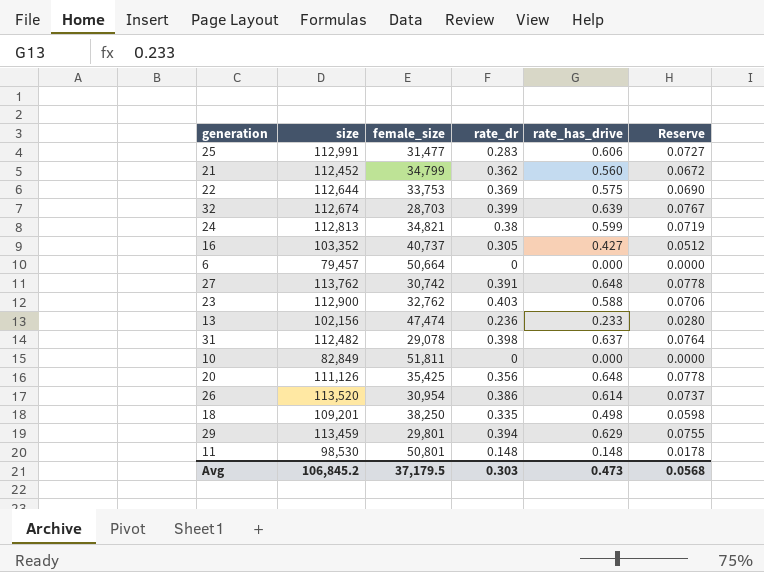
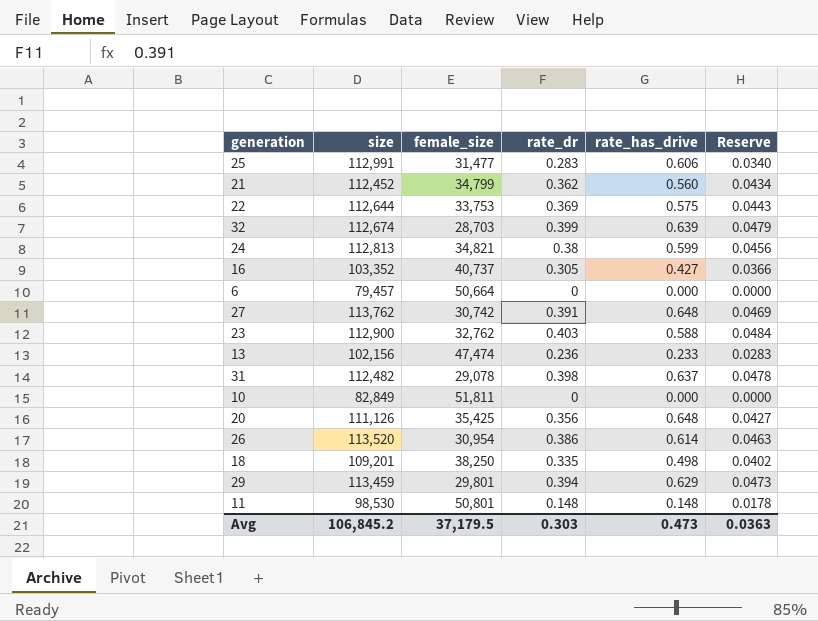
column Reserve | formula: [rate_has_drive] * 0.12 -> [rate_dr] * 0.12
Avg | Reserve: 0.0568 -> 0.0363

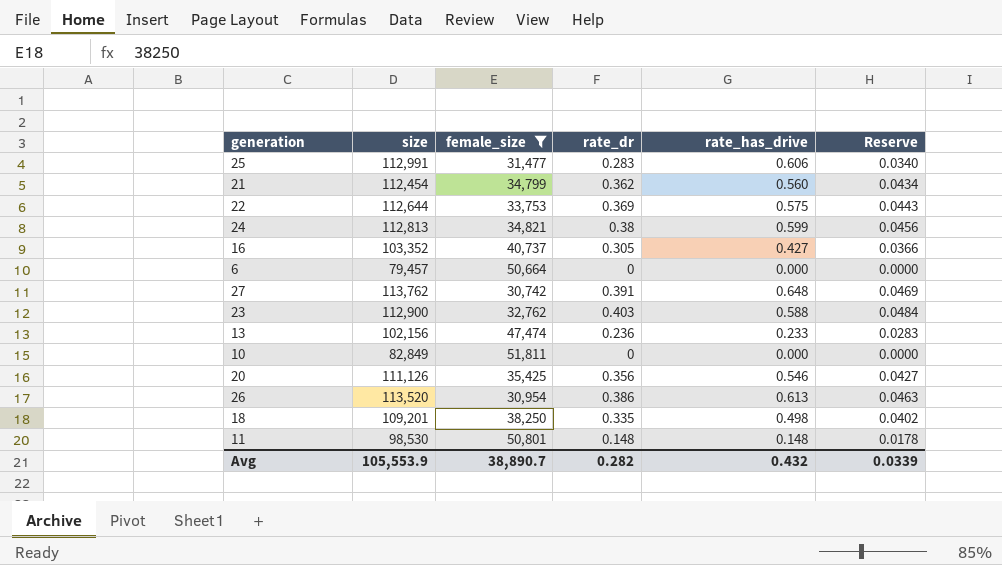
filter: none -> female_size >= 30,742
21 | size: 112,452 -> 112,454
20 | rate_has_drive: 0.648 -> 0.546
26 | rate_has_drive: 0.614 -> 0.613
Avg | size: 106,845.2 -> 105,553.9
Avg | female_size: 37,179.5 -> 38,890.7
Avg | rate_dr: 0.303 -> 0.282
Avg | rate_has_drive: 0.473 -> 0.432
Avg | Reserve: 0.0363 -> 0.0339

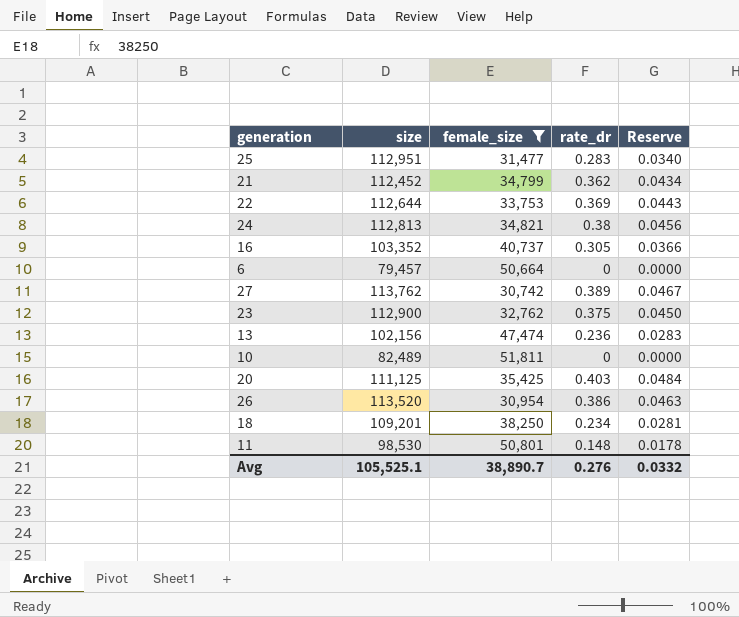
column rate_has_drive | position: 5 -> none
25 | size: 112,991 -> 112,951
21 | size: 112,454 -> 112,452
27 | rate_dr: 0.391 -> 0.389
27 | Reserve: 0.0469 -> 0.0467
23 | rate_dr: 0.403 -> 0.375
23 | Reserve: 0.0484 -> 0.0450
10 | size: 82,849 -> 82,489
20 | size: 111,126 -> 111,125
20 | rate_dr: 0.356 -> 0.403
20 | Reserve: 0.0427 -> 0.0484
18 | rate_dr: 0.335 -> 0.234
18 | Reserve: 0.0402 -> 0.0281
Avg | size: 105,553.9 -> 105,525.1
Avg | rate_dr: 0.282 -> 0.276
Avg | Reserve: 0.0339 -> 0.0332

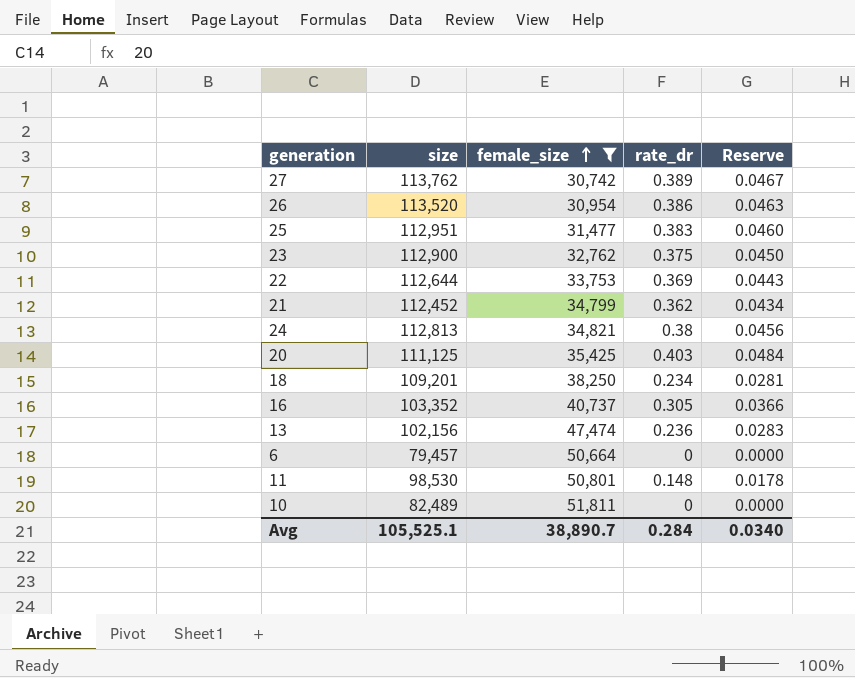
row order: none -> female_size ascending
25 | rate_dr: 0.283 -> 0.383
25 | Reserve: 0.0340 -> 0.0460
Avg | rate_dr: 0.276 -> 0.284
Avg | Reserve: 0.0332 -> 0.0340

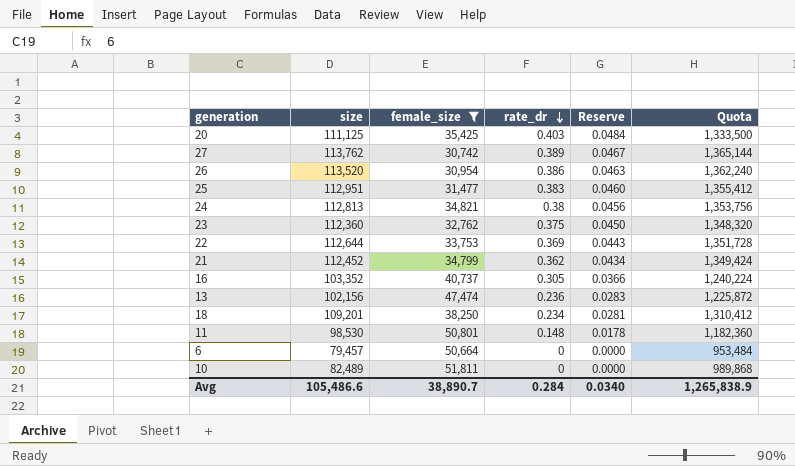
row order: female_size ascending -> rate_dr descending
column Quota | formula: none -> [size] * 12
23 | size: 112,900 -> 112,360
Avg | size: 105,525.1 -> 105,486.6

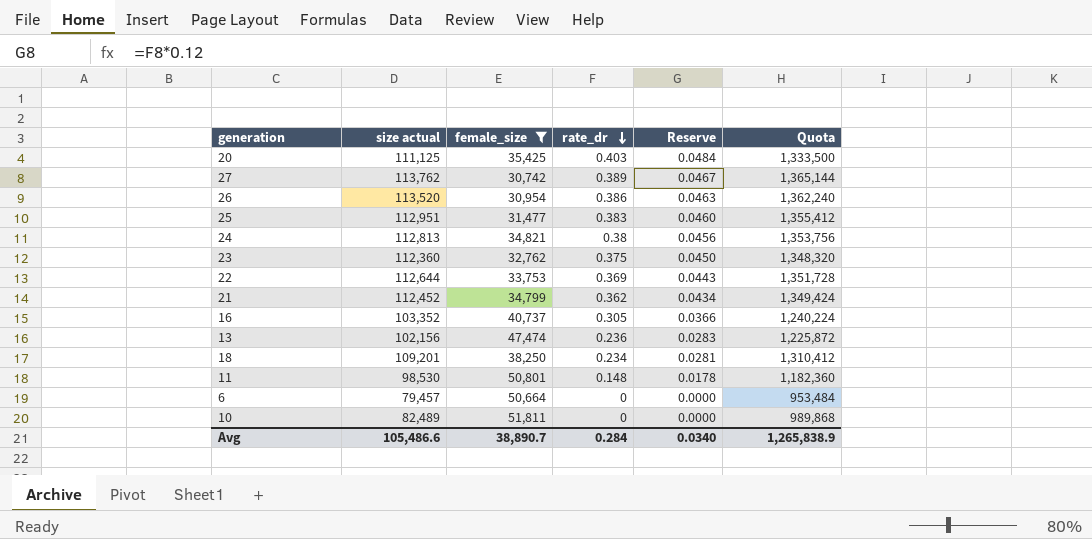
column name: size -> size actual

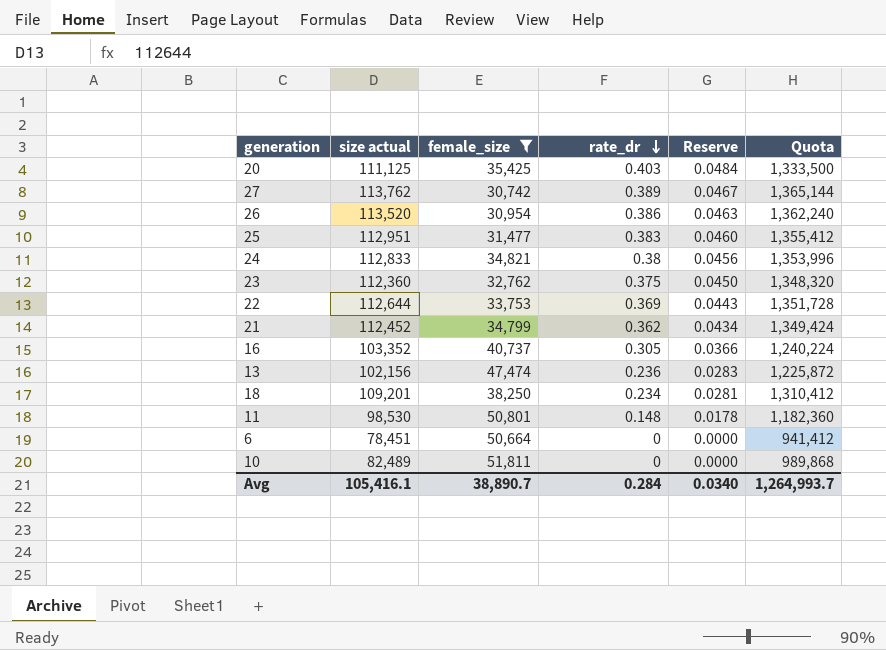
24 | size actual: 112,813 -> 112,833
24 | Quota: 1,353,756 -> 1,353,996
6 | size actual: 79,457 -> 78,451
6 | Quota: 953,484 -> 941,412
Avg | size actual: 105,486.6 -> 105,416.1
Avg | Quota: 1,265,838.9 -> 1,264,993.7

